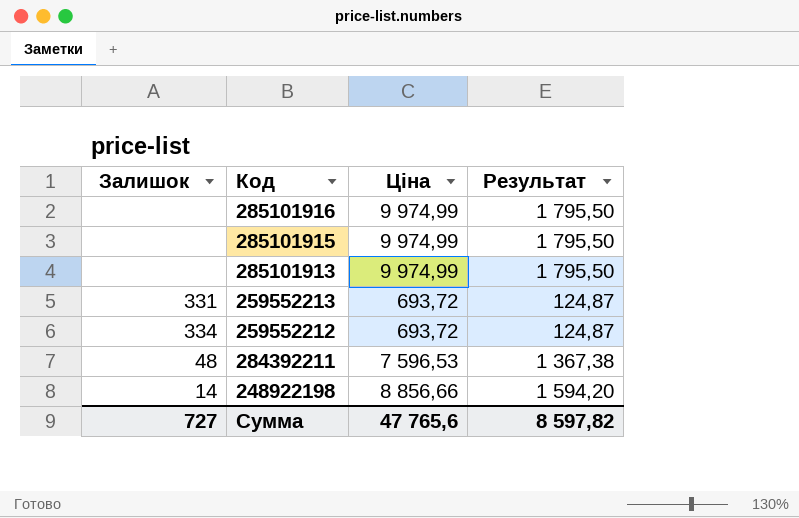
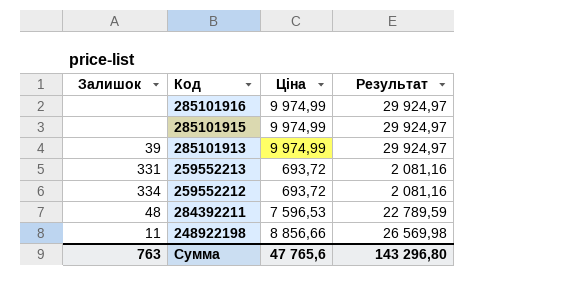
column Результат | formula: [Ціна] * 0,18 -> [Ціна] * 3
285101913 | Залишок: none -> 39
248922198 | Залишок: 14 -> 11
Сумма | Залишок: 727 -> 763
Сумма | Результат: 8 597,82 -> 143 296,80

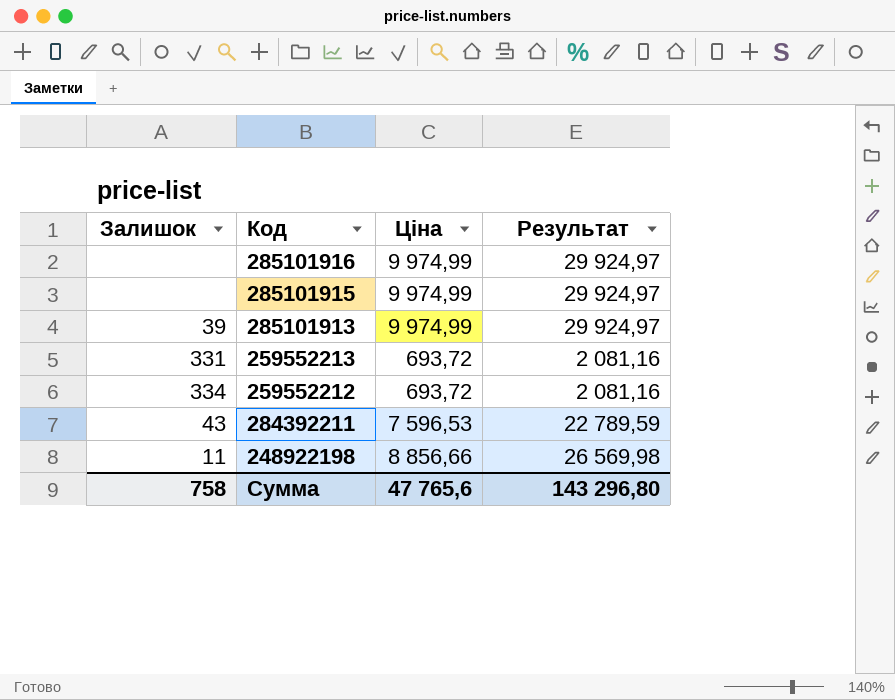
284392211 | Залишок: 48 -> 43
Сумма | Залишок: 763 -> 758

